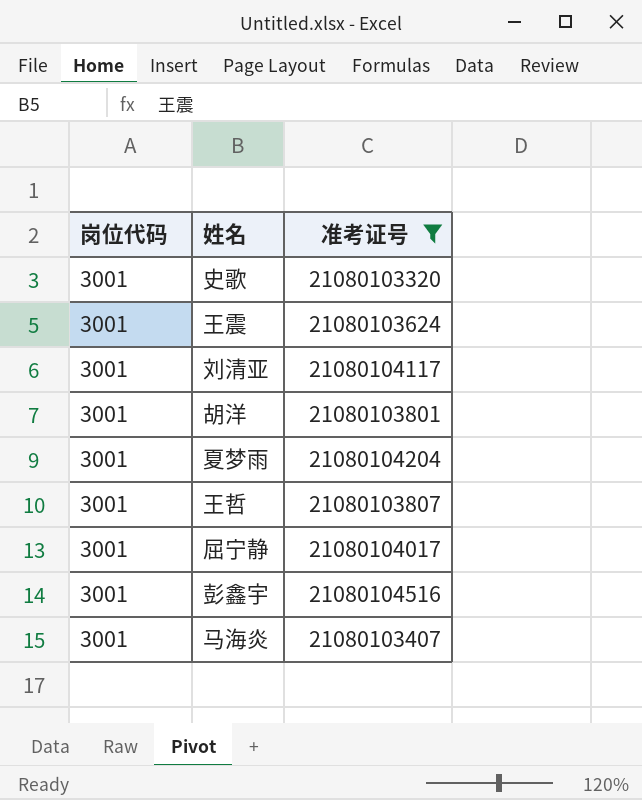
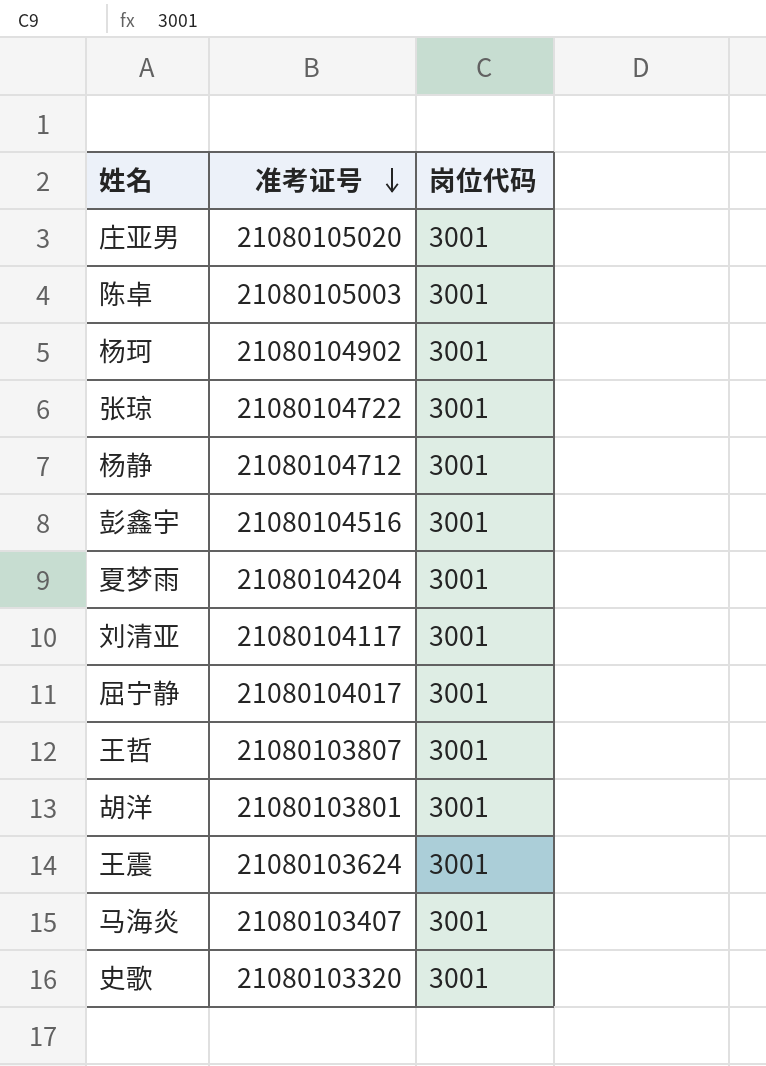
filter: 准考证号 <= 21080104516 -> none
row order: none -> 准考证号 descending
column 岗位代码 | position: 1 -> 3

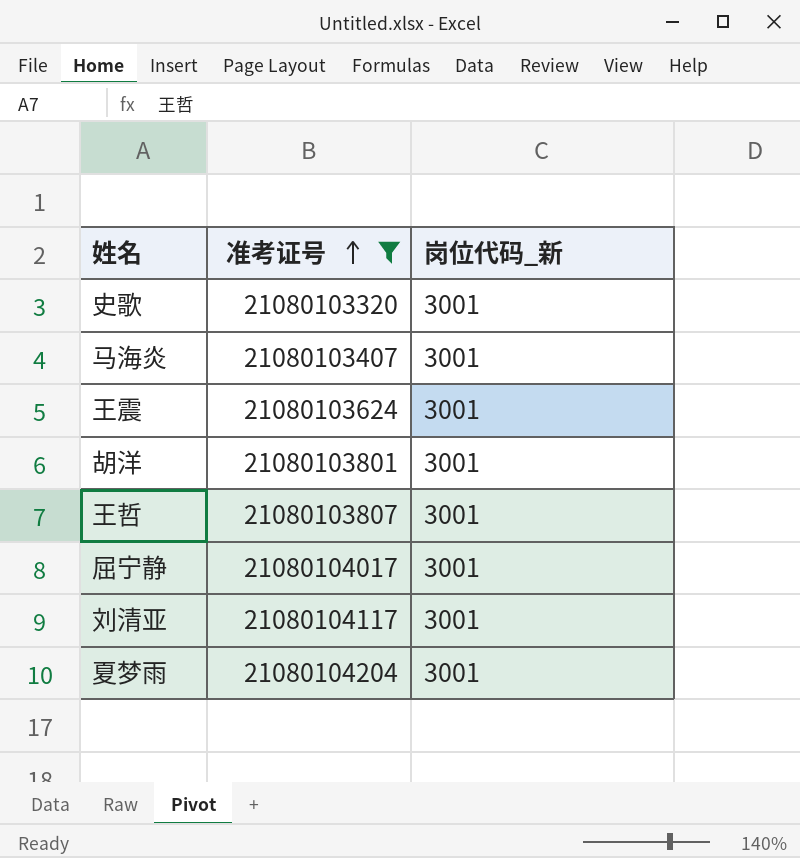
filter: none -> 准考证号 <= 21080104204
row order: 准考证号 descending -> 准考证号 ascending
column name: 岗位代码 -> 岗位代码_新

